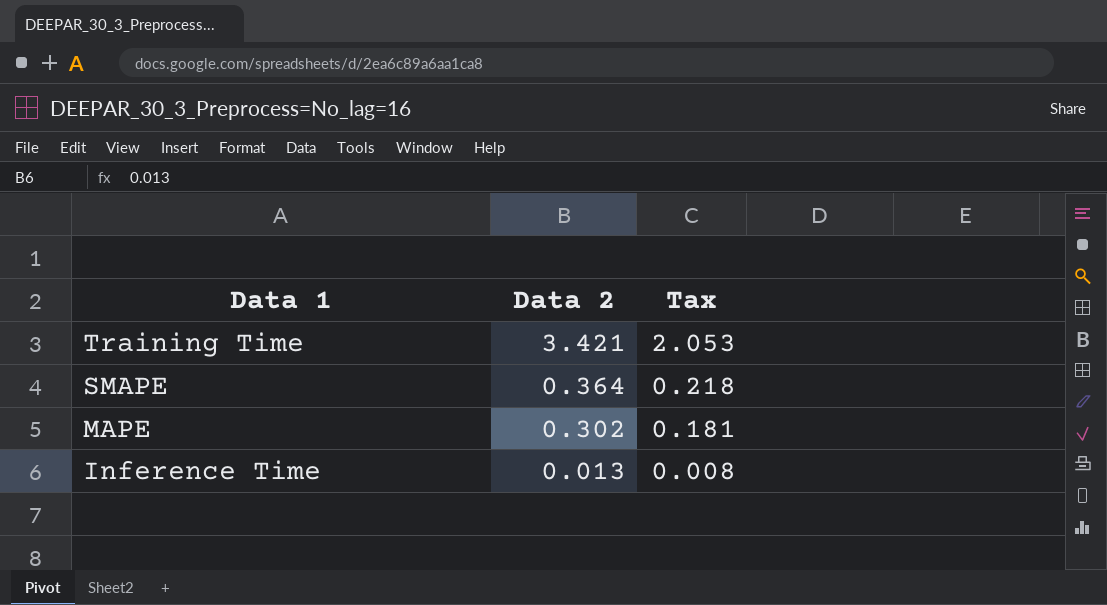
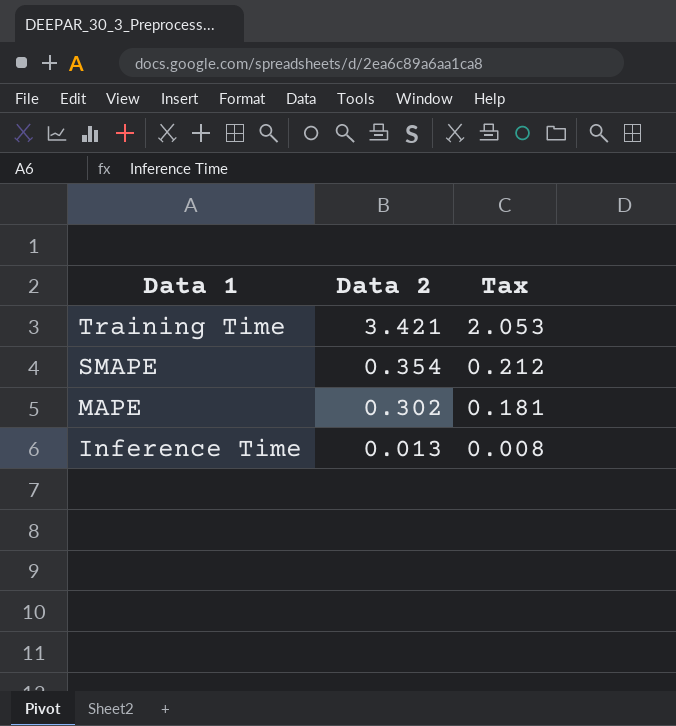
SMAPE | Data 2: 0.364 -> 0.354
SMAPE | Tax: 0.218 -> 0.212

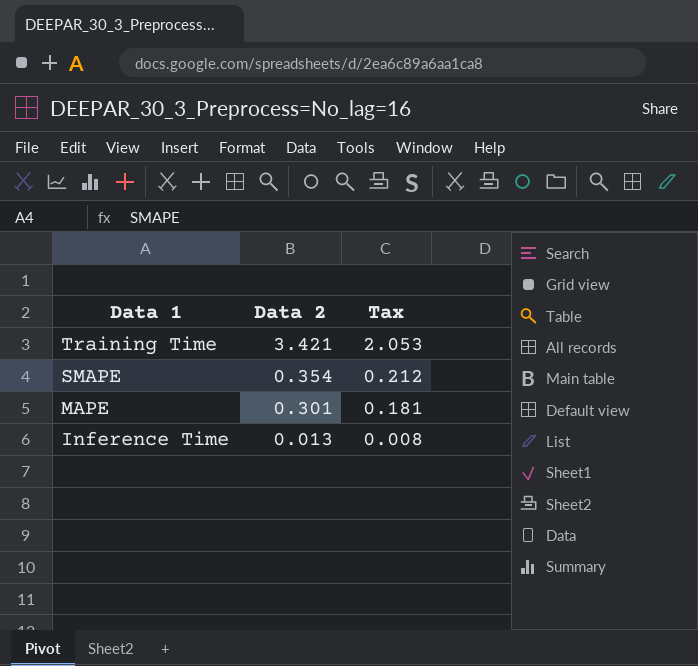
MAPE | Data 2: 0.302 -> 0.301

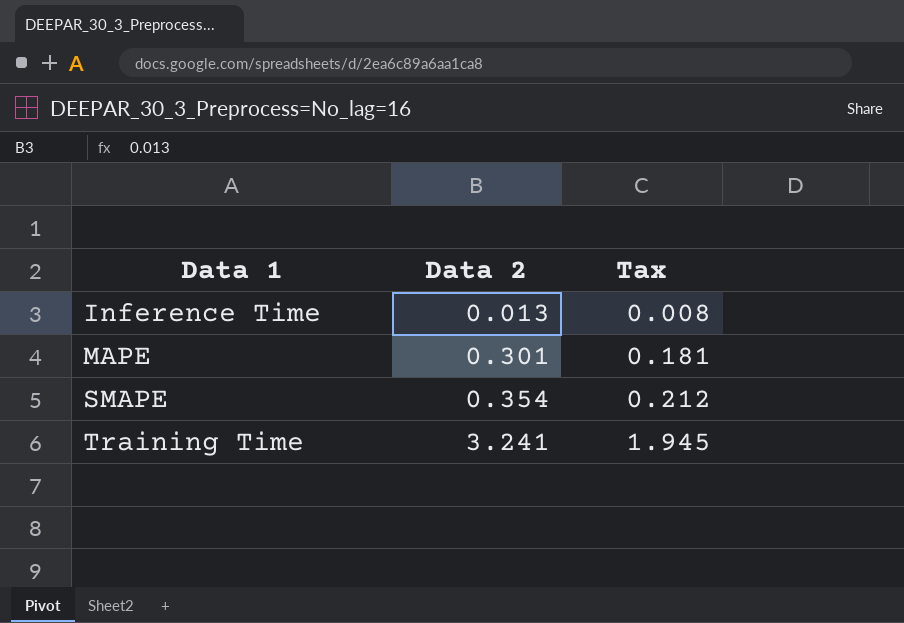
row order: Data 1 descending -> Data 1 ascending
Training Time | Data 2: 3.421 -> 3.241
Training Time | Tax: 2.053 -> 1.945

